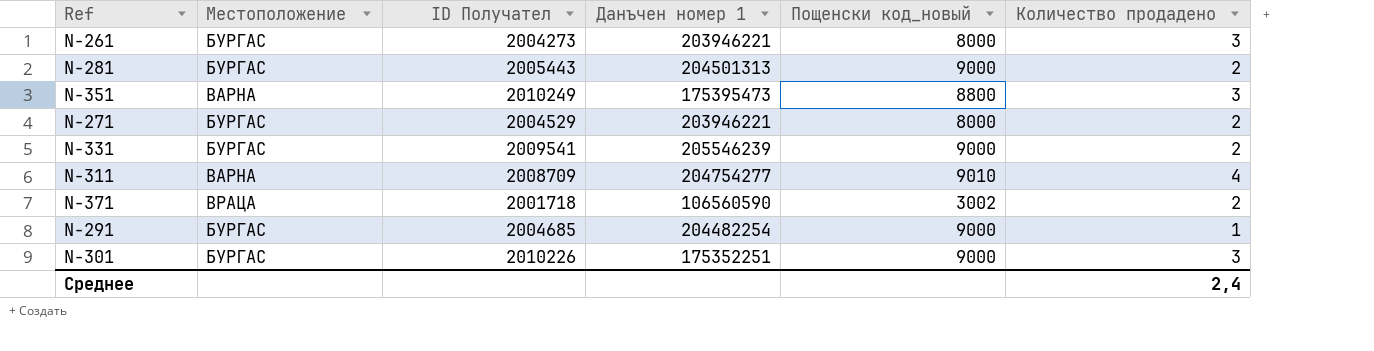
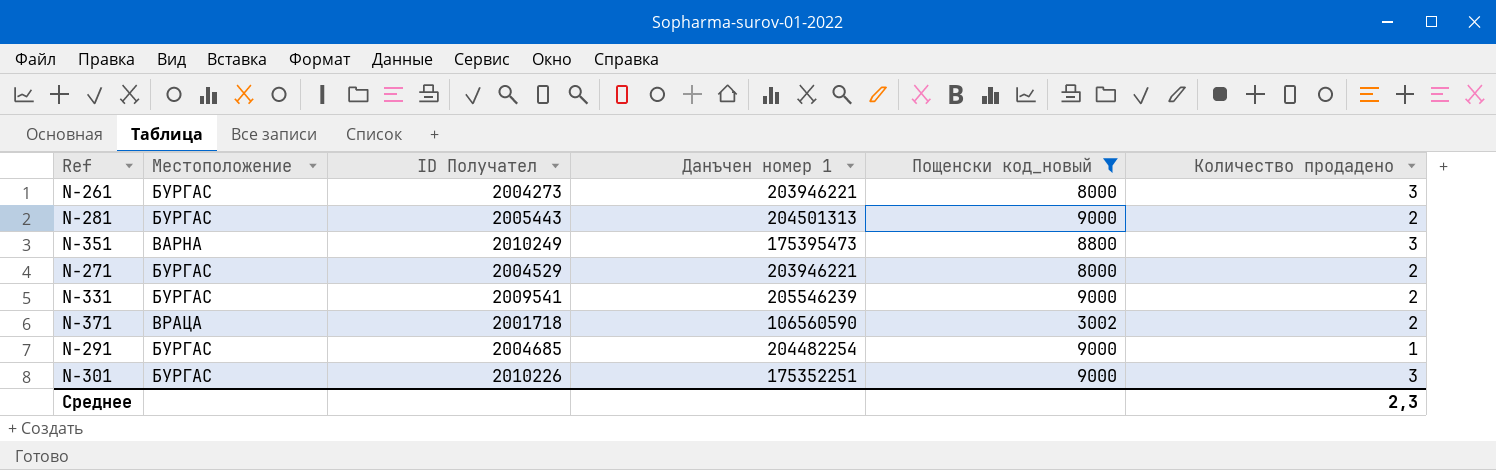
filter: none -> Пощенски код_новый != 9010
Среднее | Количество продадено: 2,4 -> 2,3

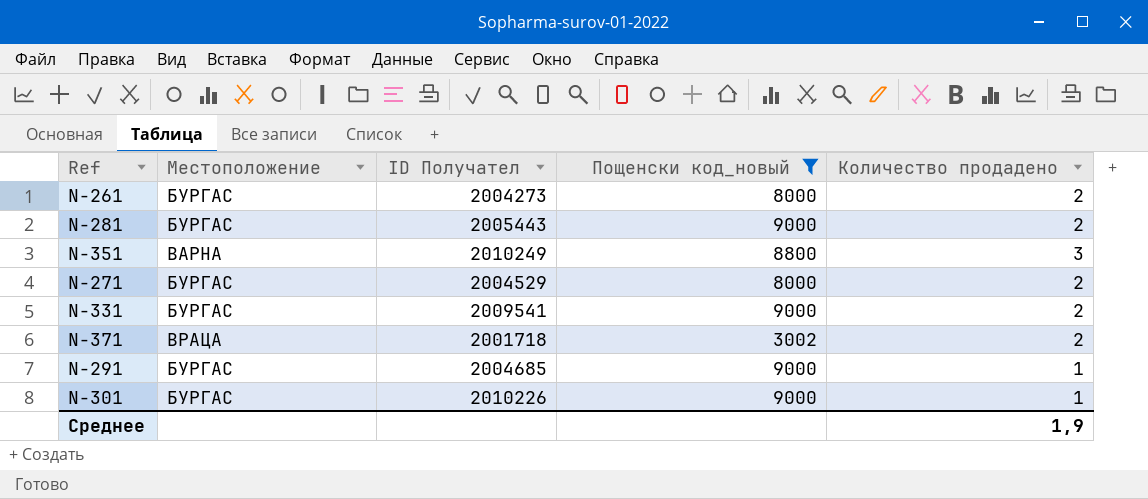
column Данъчен номер 1 | position: 4 -> none
N-261 | Количество продадено: 3 -> 2
N-301 | Количество продадено: 3 -> 1
Среднее | Количество продадено: 2,3 -> 1,9

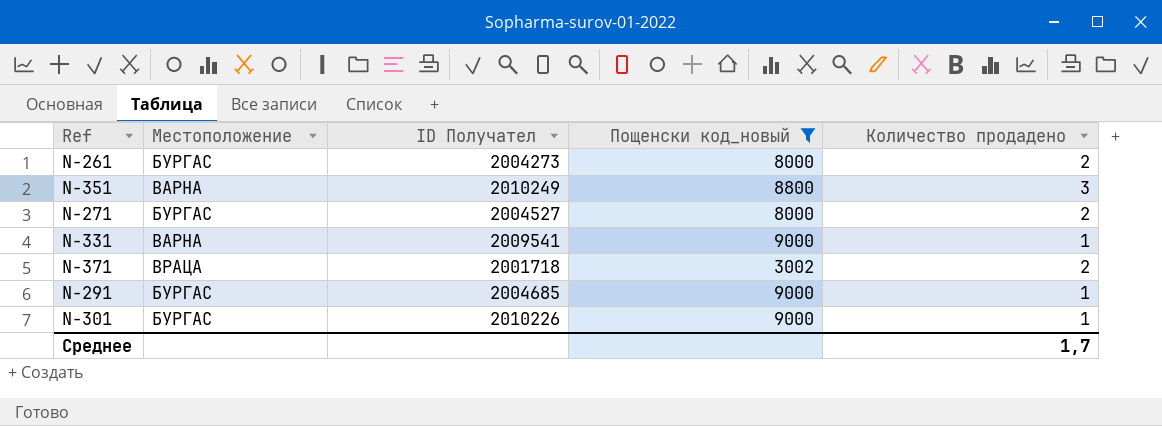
row N-281: БУРГАС | 2005443 | 9000 | 2 -> none
N-271 | ID Получател: 2004529 -> 2004527
N-331 | Местоположение: БУРГАС -> ВАРНА
N-331 | Количество продадено: 2 -> 1
Среднее | Количество продадено: 1,9 -> 1,7

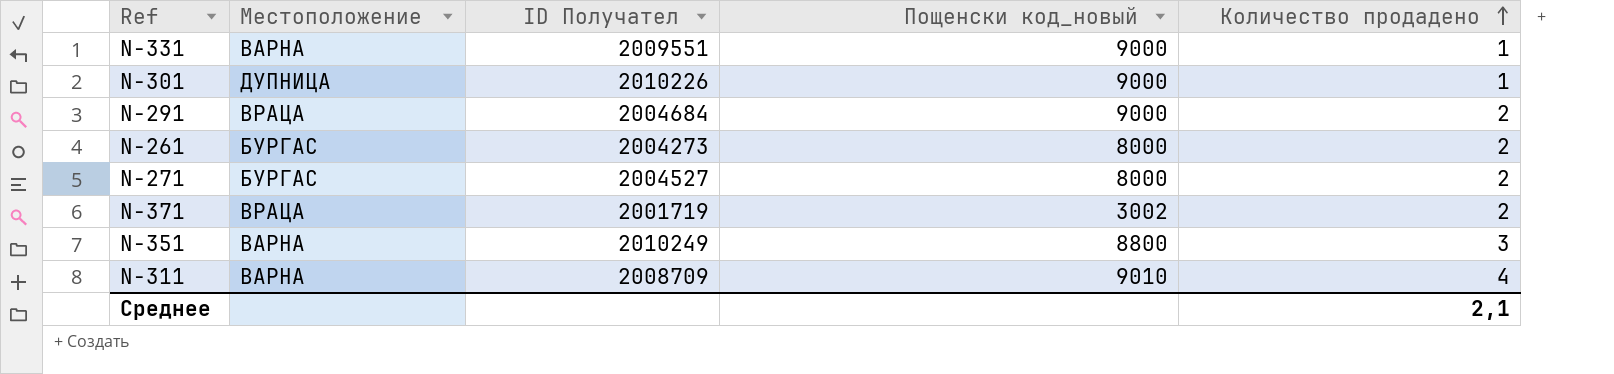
filter: Пощенски код_новый != 9010 -> none
row order: none -> Количество продадено ascending
N-331 | ID Получател: 2009541 -> 2009551
N-301 | Местоположение: БУРГАС -> ДУПНИЦА
N-291 | Местоположение: БУРГАС -> ВРАЦА
N-291 | ID Получател: 2004685 -> 2004684
N-291 | Количество продадено: 1 -> 2
N-371 | ID Получател: 2001718 -> 2001719
Среднее | Количество продадено: 1,7 -> 2,1

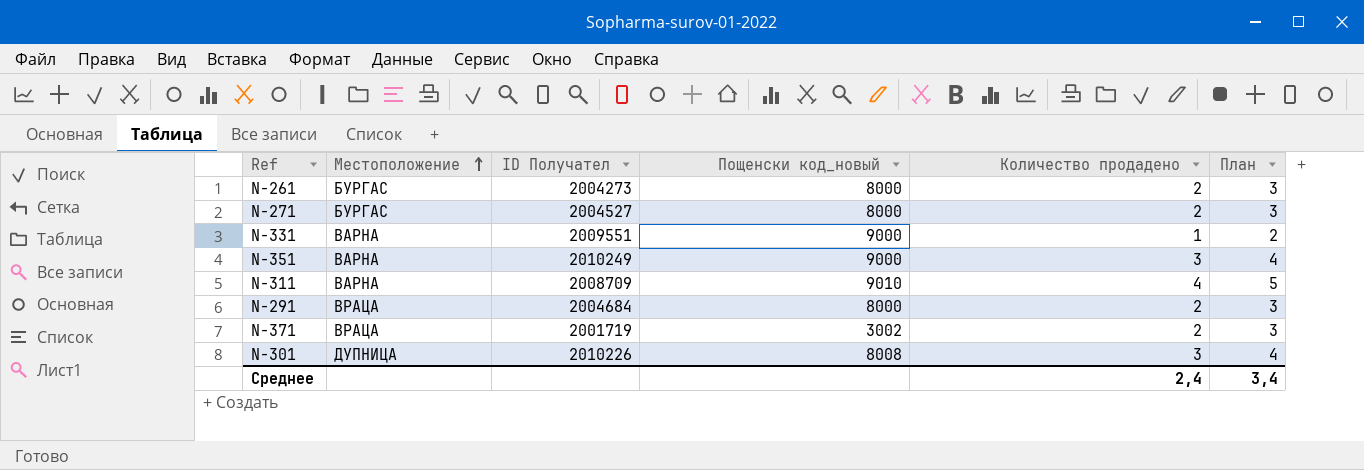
row order: Количество продадено ascending -> Местоположение ascending
column План | formula: none -> [Количество продадено] + 1
N-351 | Пощенски код_новый: 8800 -> 9000
N-291 | Пощенски код_новый: 9000 -> 8000
N-301 | Пощенски код_новый: 9000 -> 8008
N-301 | Количество продадено: 1 -> 3
Среднее | Количество продадено: 2,1 -> 2,4

